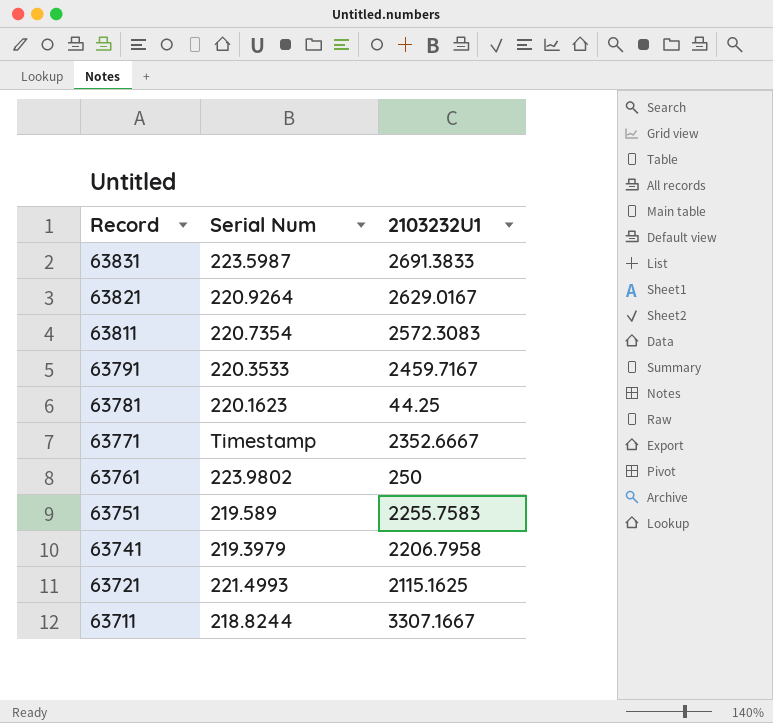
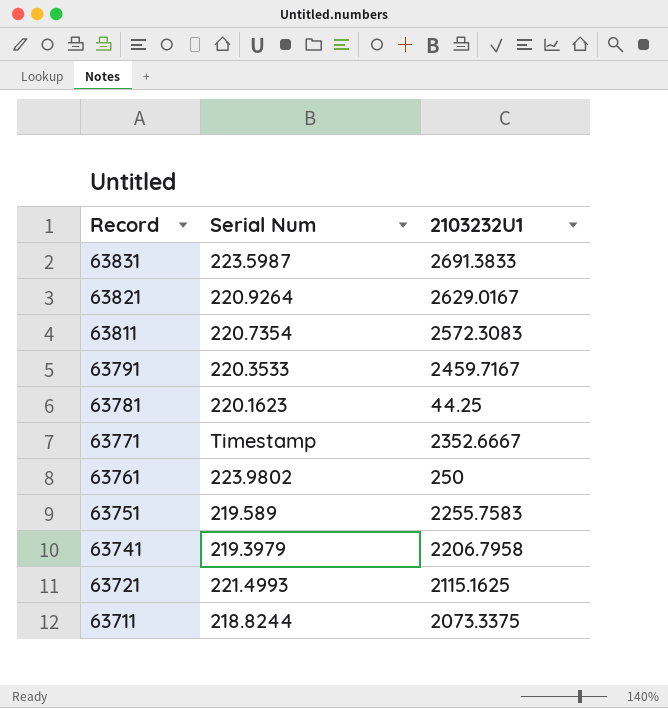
63711 | 2103232U1: 3307.1667 -> 2073.3375

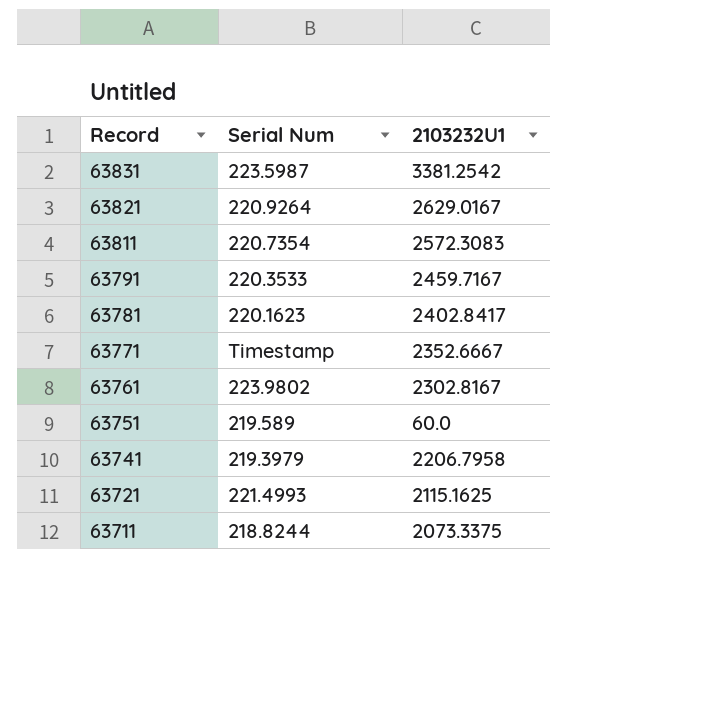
63831 | 2103232U1: 2691.3833 -> 3381.2542
63781 | 2103232U1: 44.25 -> 2402.8417
63761 | 2103232U1: 250 -> 2302.8167
63751 | 2103232U1: 2255.7583 -> 60.0

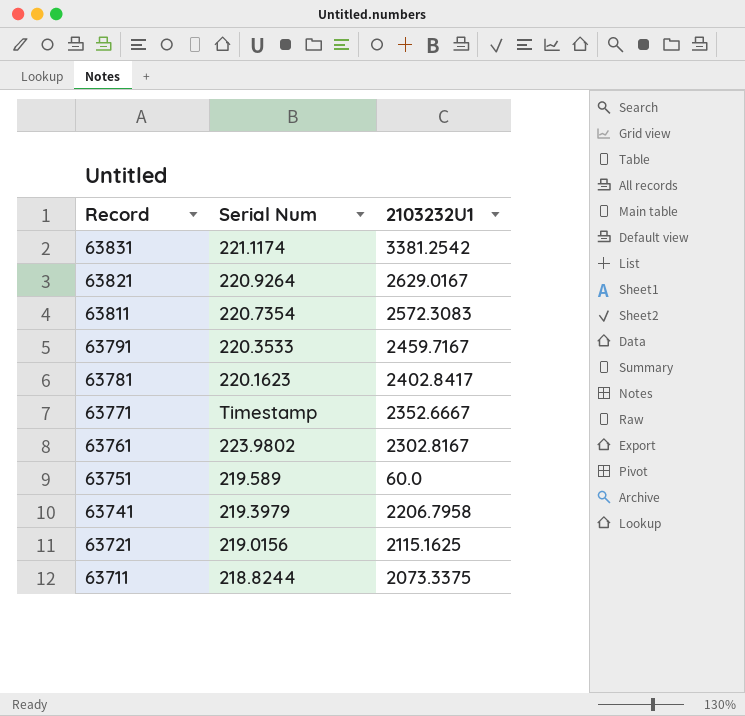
63831 | Serial Num: 223.5987 -> 221.1174
63721 | Serial Num: 221.4993 -> 219.0156

